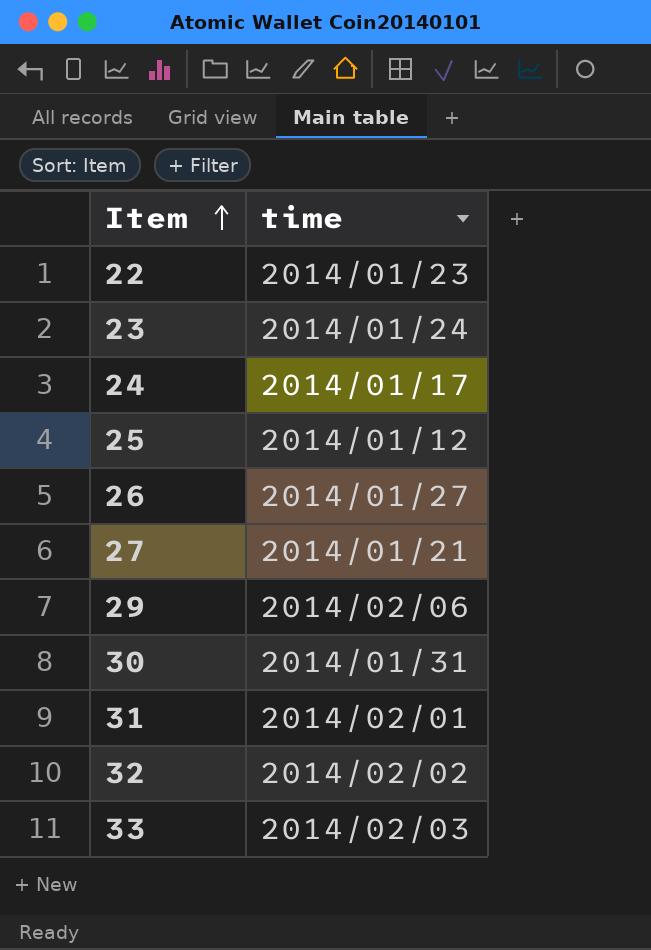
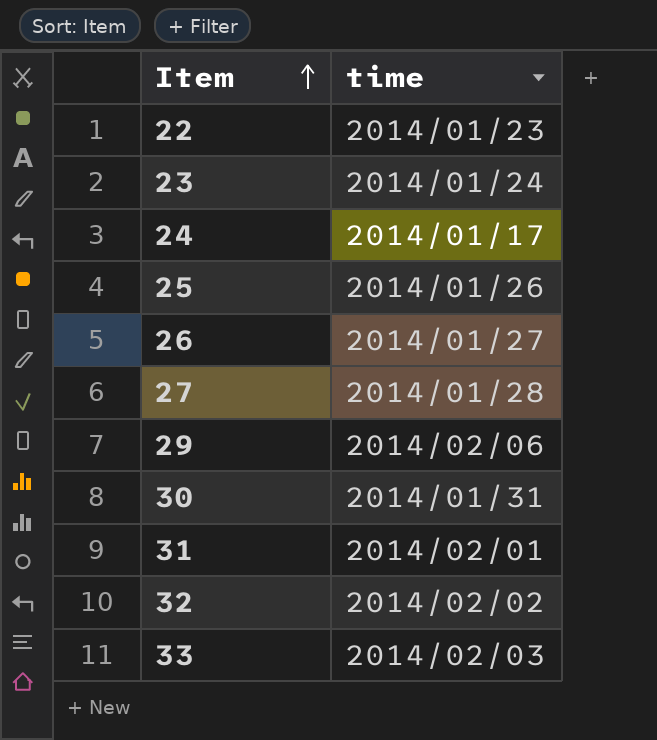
25 | time: 2014/01/12 -> 2014/01/26
27 | time: 2014/01/21 -> 2014/01/28

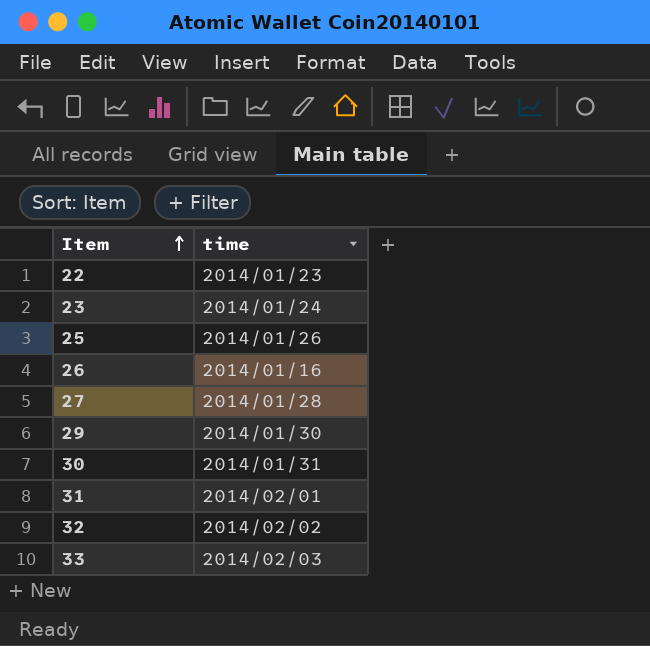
row 24: 2014/01/17 -> none
26 | time: 2014/01/27 -> 2014/01/16
29 | time: 2014/02/06 -> 2014/01/30

